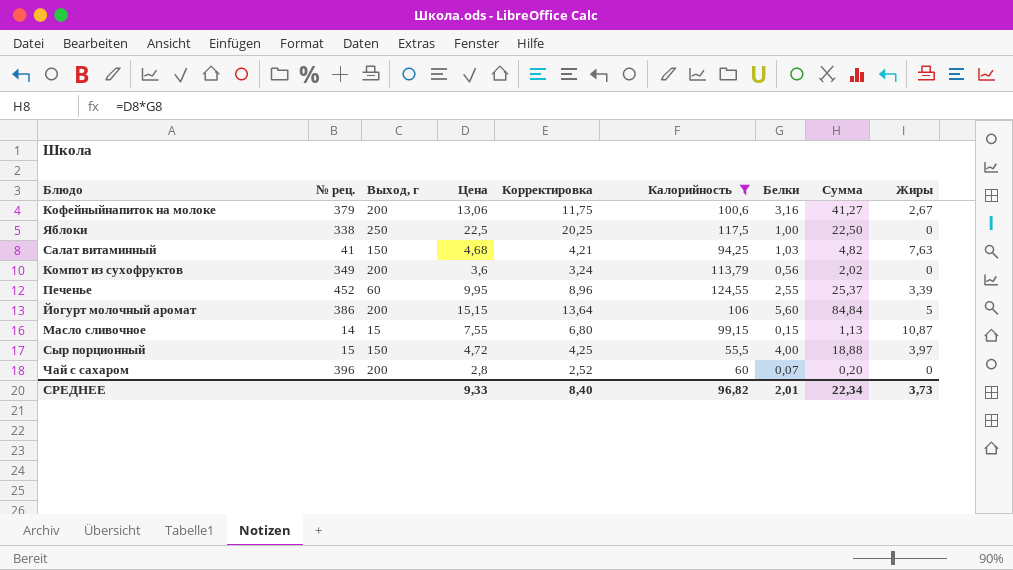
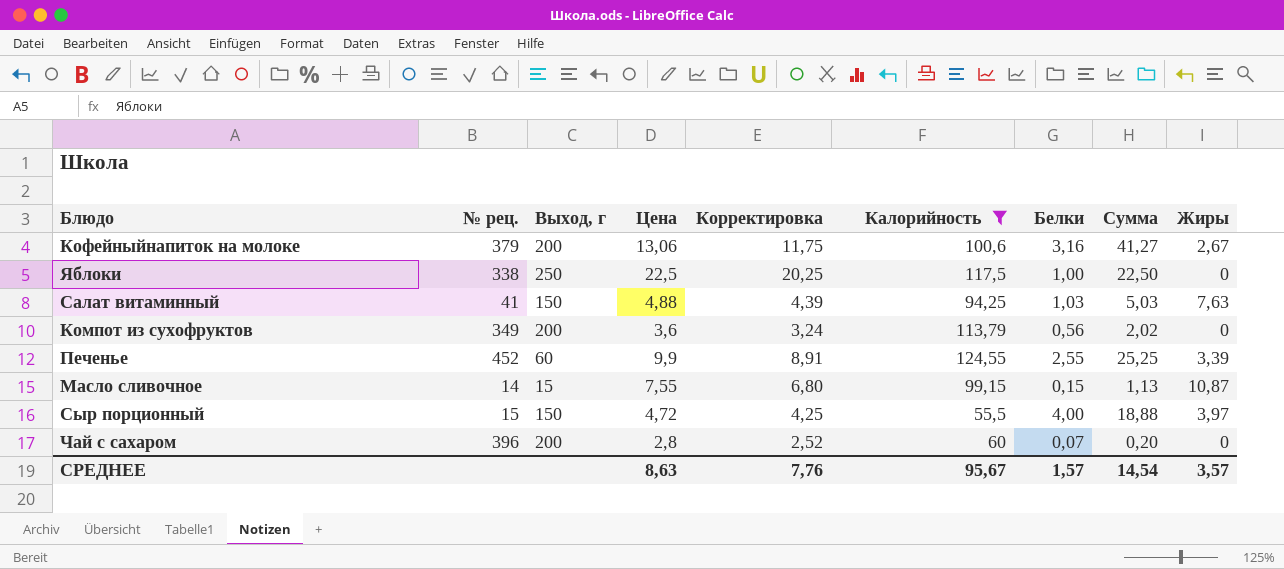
row Йогурт молочный аромат: 386 | 200 | 15,15 | 13,64 | 106 | 5,60 | 84,84 | 5 -> none
Салат витаминный | Цена: 4,68 -> 4,88
Салат витаминный | Корректировка: 4,21 -> 4,39
Салат витаминный | Сумма: 4,82 -> 5,03
Печенье | Цена: 9,95 -> 9,9
Печенье | Корректировка: 8,96 -> 8,91
Печенье | Сумма: 25,37 -> 25,25
СРЕДНЕЕ | Цена: 9,33 -> 8,63
СРЕДНЕЕ | Корректировка: 8,40 -> 7,76
СРЕДНЕЕ | Калорийность: 96,82 -> 95,67
СРЕДНЕЕ | Белки: 2,01 -> 1,57
СРЕДНЕЕ | Сумма: 22,34 -> 14,54
СРЕДНЕЕ | Жиры: 3,73 -> 3,57

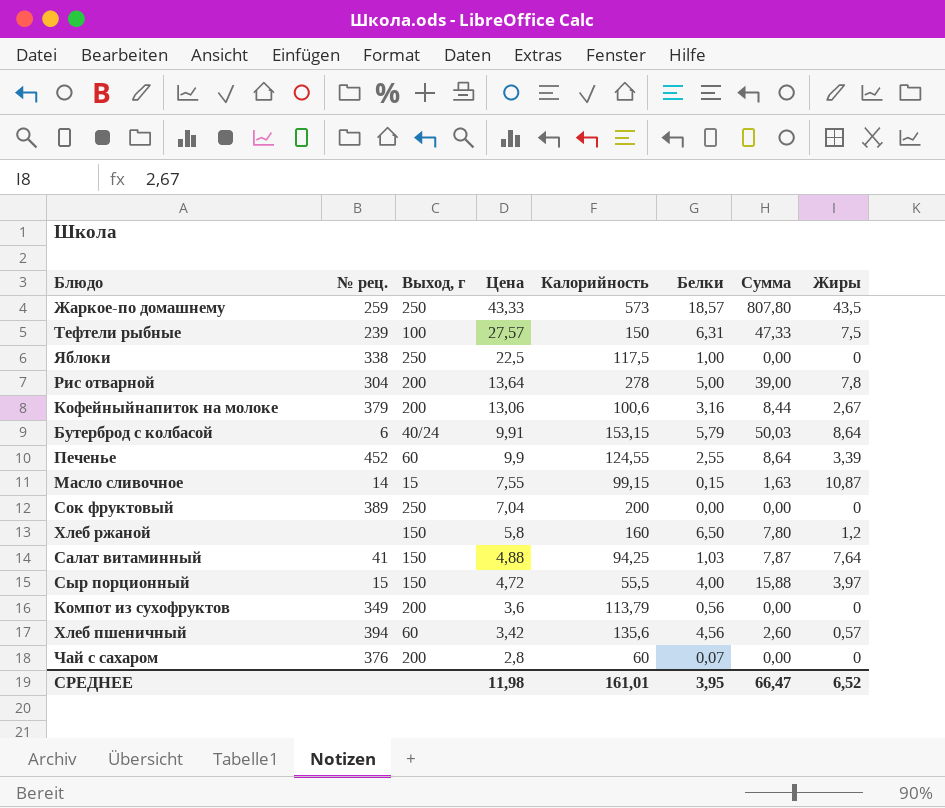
filter: Калорийность <= 124,55 -> none
row order: none -> Цена descending
column Корректировка | formula: [Цена] * 0,9 -> none
column Сумма | formula: [Цена] * [Белки] -> [Белки] * [Жиры]
Салат витаминный | Жиры: 7,63 -> 7,64
Чай с сахаром | № рец.: 396 -> 376
СРЕДНЕЕ | Цена: 8,63 -> 11,98
СРЕДНЕЕ | Калорийность: 95,67 -> 161,01
СРЕДНЕЕ | Белки: 1,57 -> 3,95
СРЕДНЕЕ | Сумма: 14,54 -> 66,47
СРЕДНЕЕ | Жиры: 3,57 -> 6,52

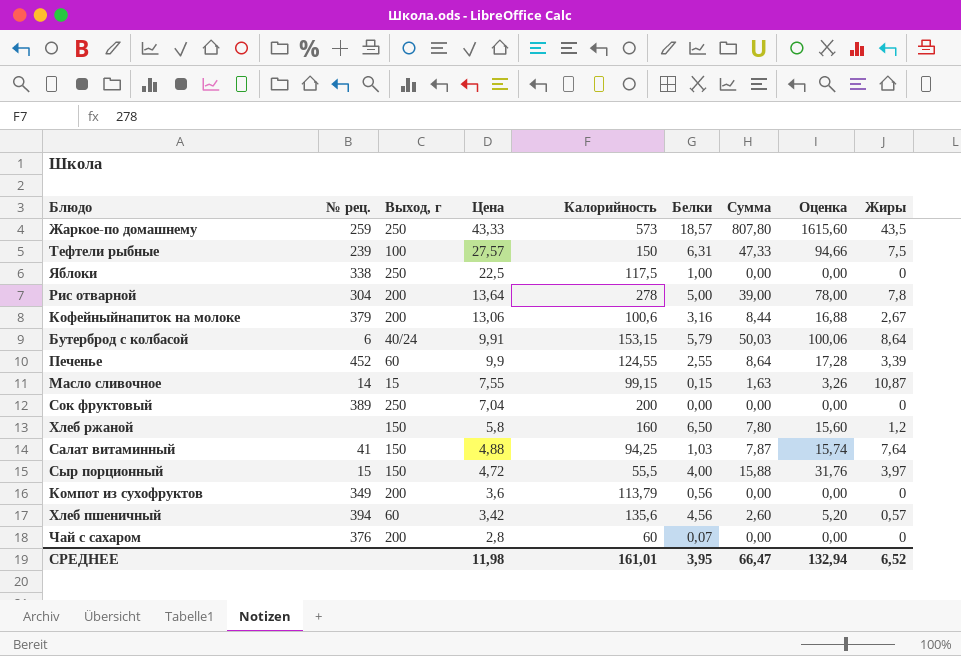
column Оценка | formula: none -> [Сумма] * 2

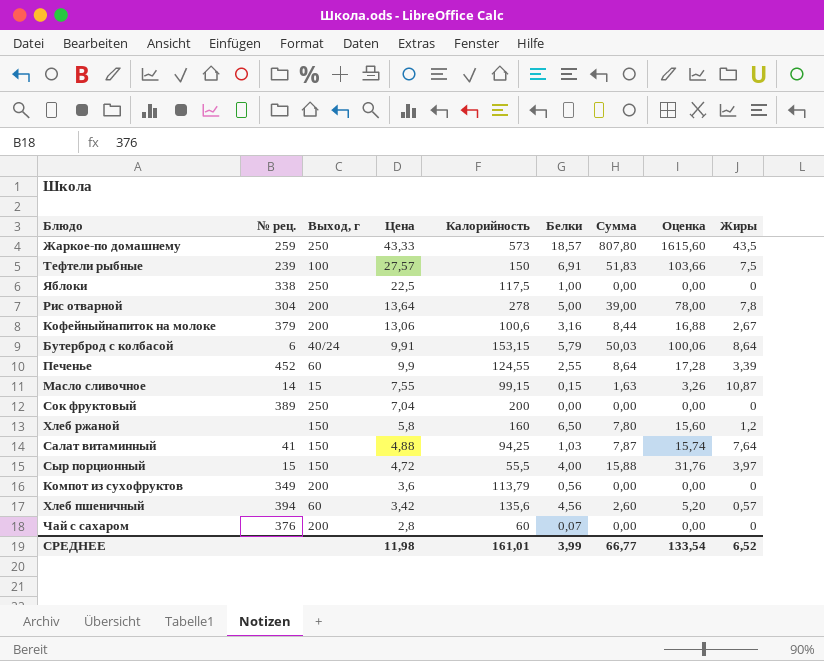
Тефтели рыбные | Белки: 6,31 -> 6,91
Тефтели рыбные | Сумма: 47,33 -> 51,83
Тефтели рыбные | Оценка: 94,66 -> 103,66
СРЕДНЕЕ | Белки: 3,95 -> 3,99
СРЕДНЕЕ | Сумма: 66,47 -> 66,77
СРЕДНЕЕ | Оценка: 132,94 -> 133,54

